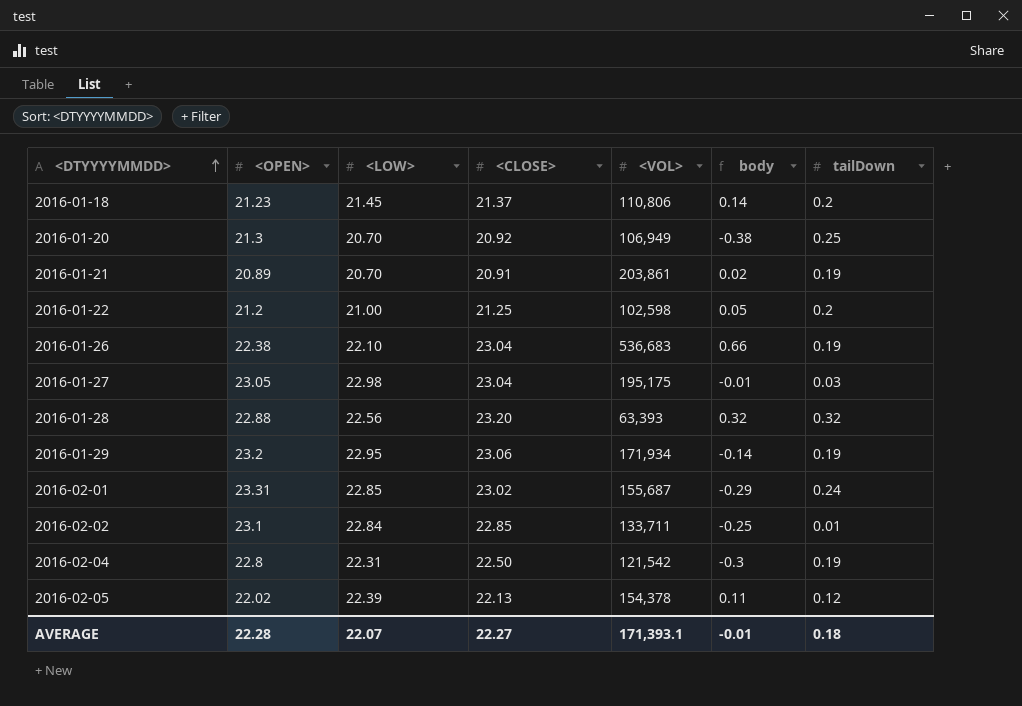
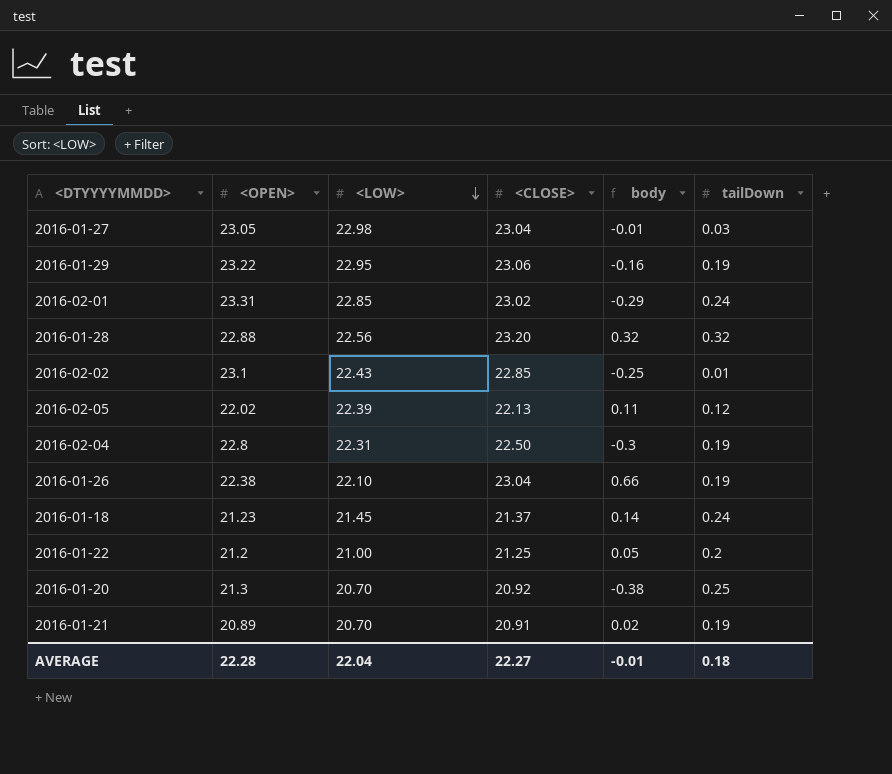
row order: <DTYYYYMMDD> ascending -> <LOW> descending
column <VOL> | position: 5 -> none
2016-01-29 | <OPEN>: 23.2 -> 23.22
2016-01-29 | body: -0.14 -> -0.16
2016-02-02 | <LOW>: 22.84 -> 22.43
2016-01-18 | tailDown: 0.2 -> 0.24
AVERAGE | <LOW>: 22.07 -> 22.04

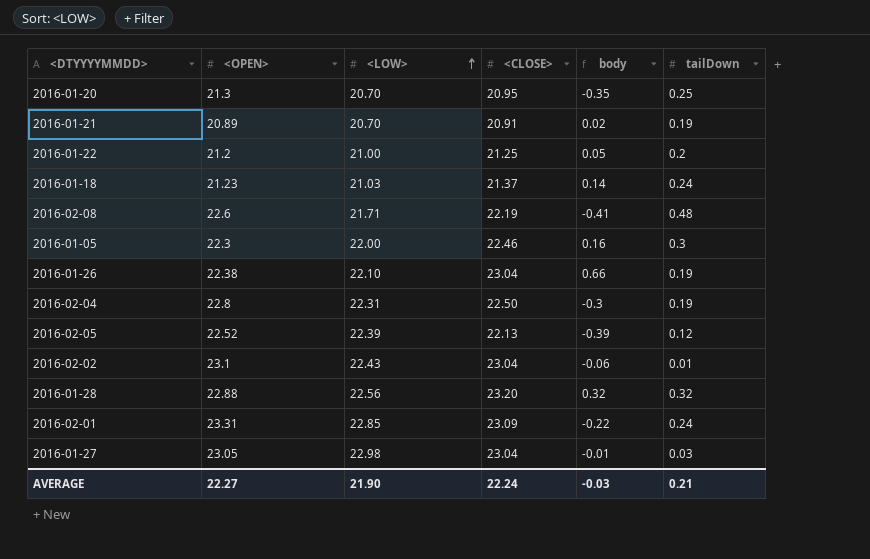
row order: <LOW> descending -> <LOW> ascending
row 2016-01-29: 23.22 | 22.95 | 23.06 | -0.16 | 0.19 -> none
2016-01-20 | <CLOSE>: 20.92 -> 20.95
2016-01-20 | body: -0.38 -> -0.35
2016-01-18 | <LOW>: 21.45 -> 21.03
row 2016-02-08: none -> 22.6 | 21.71 | 22.19 | -0.41 | 0.48
row 2016-01-05: none -> 22.3 | 22.00 | 22.46 | 0.16 | 0.3
2016-02-05 | <OPEN>: 22.02 -> 22.52
2016-02-05 | body: 0.11 -> -0.39
2016-02-02 | <CLOSE>: 22.85 -> 23.04
2016-02-02 | body: -0.25 -> -0.06
2016-02-01 | <CLOSE>: 23.02 -> 23.09
2016-02-01 | body: -0.29 -> -0.22
AVERAGE | <OPEN>: 22.28 -> 22.27
AVERAGE | <LOW>: 22.04 -> 21.90
AVERAGE | <CLOSE>: 22.27 -> 22.24
AVERAGE | body: -0.01 -> -0.03
AVERAGE | tailDown: 0.18 -> 0.21

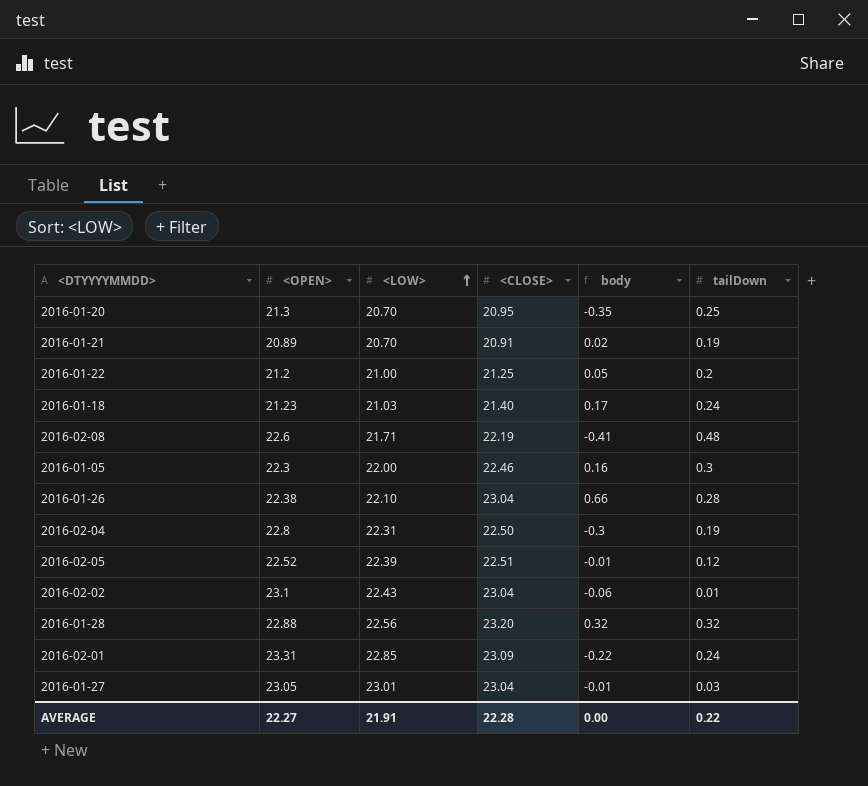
2016-01-18 | <CLOSE>: 21.37 -> 21.40
2016-01-18 | body: 0.14 -> 0.17
2016-01-26 | tailDown: 0.19 -> 0.28
2016-02-05 | <CLOSE>: 22.13 -> 22.51
2016-02-05 | body: -0.39 -> -0.01
2016-01-27 | <LOW>: 22.98 -> 23.01
AVERAGE | <LOW>: 21.90 -> 21.91
AVERAGE | <CLOSE>: 22.24 -> 22.28
AVERAGE | body: -0.03 -> 0.00
AVERAGE | tailDown: 0.21 -> 0.22

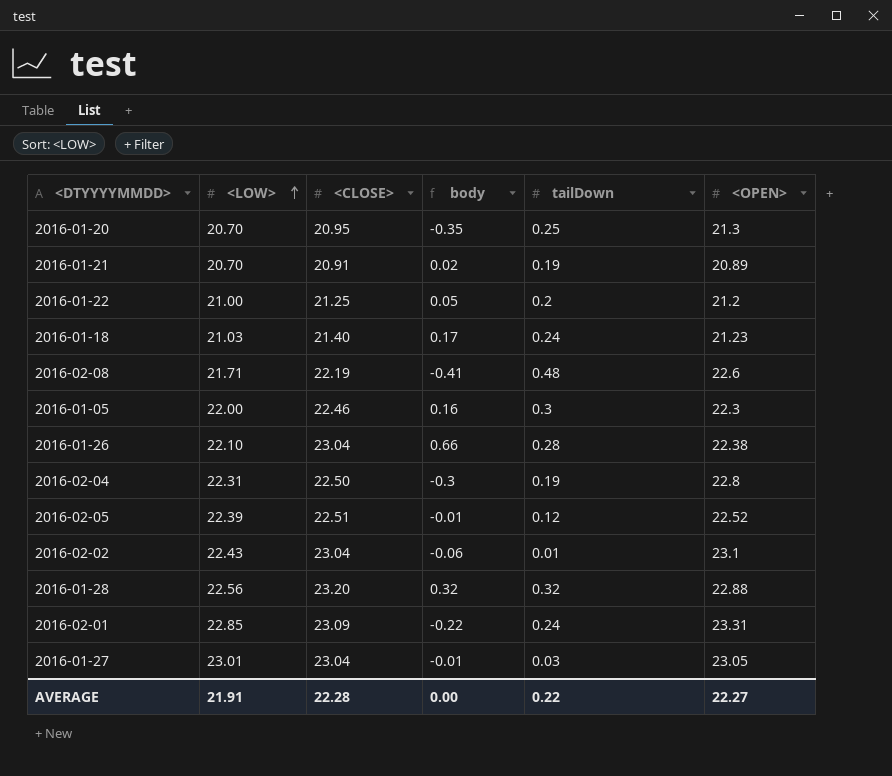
column <OPEN> | position: 2 -> 6

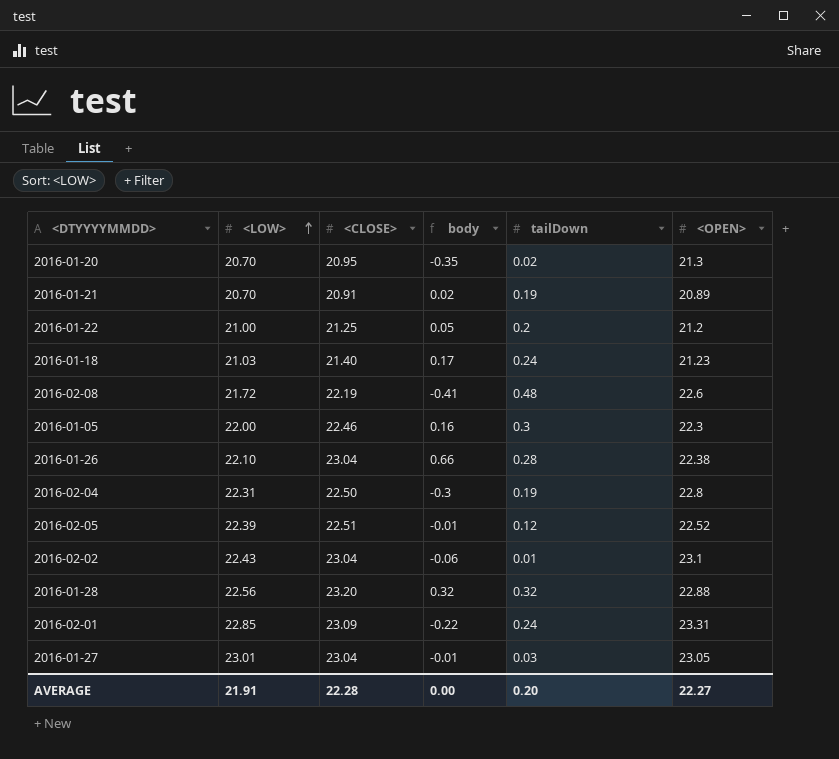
2016-01-20 | tailDown: 0.25 -> 0.02
2016-02-08 | <LOW>: 21.71 -> 21.72
AVERAGE | tailDown: 0.22 -> 0.20

